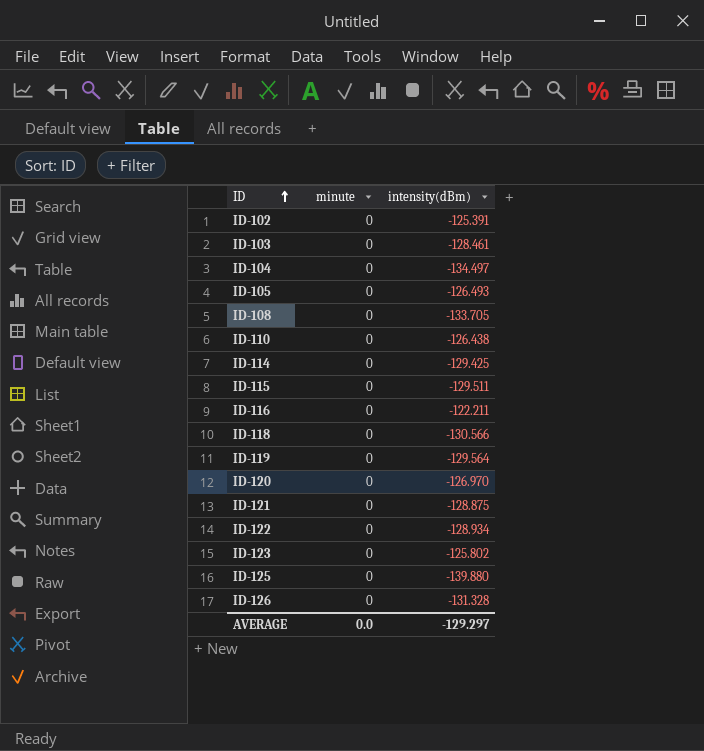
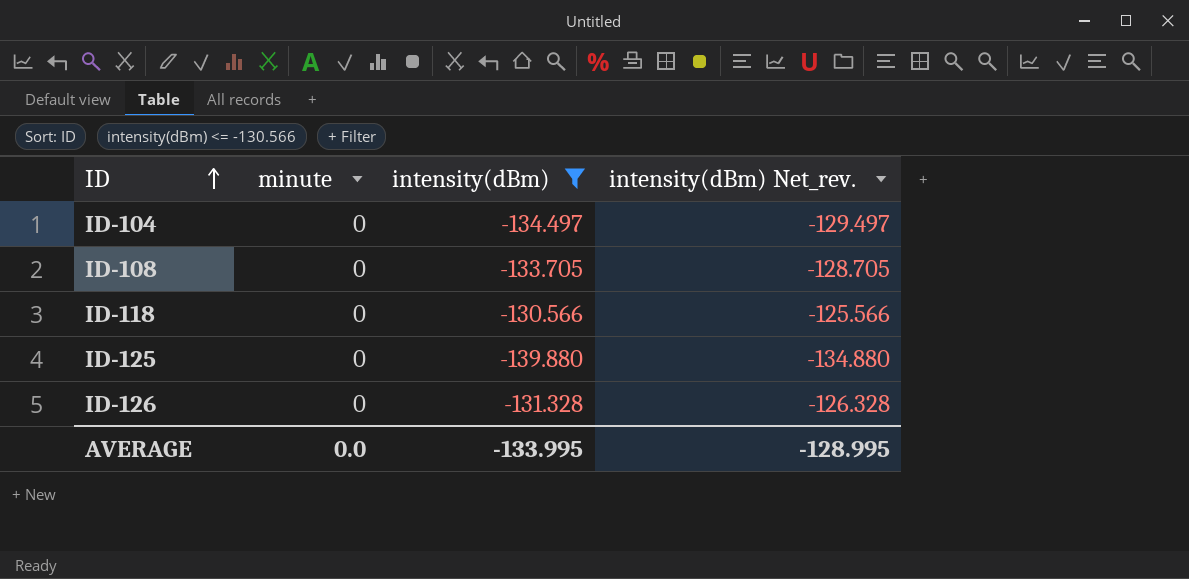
filter: none -> intensity(dBm) <= -130.566
column intensity(dBm) Net_rev. | formula: none -> [intensity(dBm)] + 5
AVERAGE | intensity(dBm): -129.297 -> -133.995

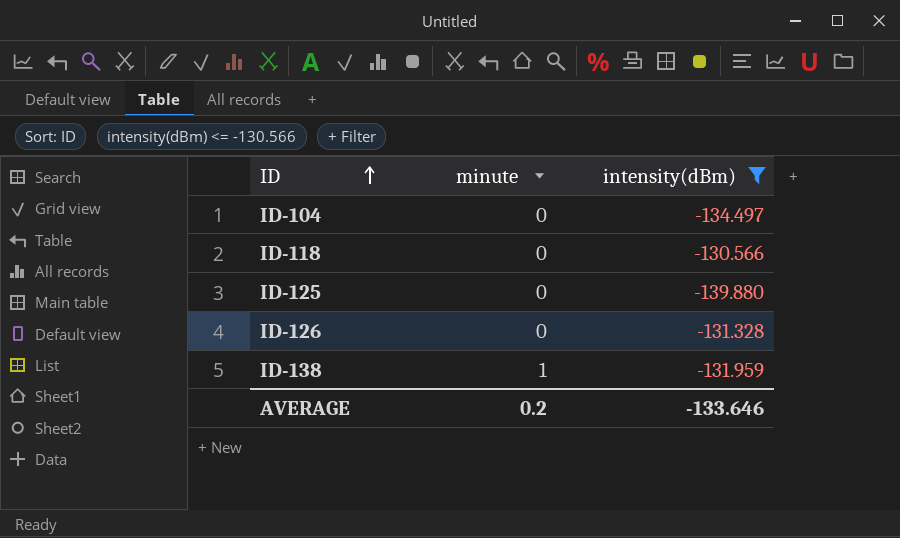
column intensity(dBm) Net_rev. | formula: [intensity(dBm)] + 5 -> none
row ID-108: 0 | -133.705 | -128.705 -> none
row ID-138: none -> 1 | -131.959
AVERAGE | minute: 0.0 -> 0.2
AVERAGE | intensity(dBm): -133.995 -> -133.646

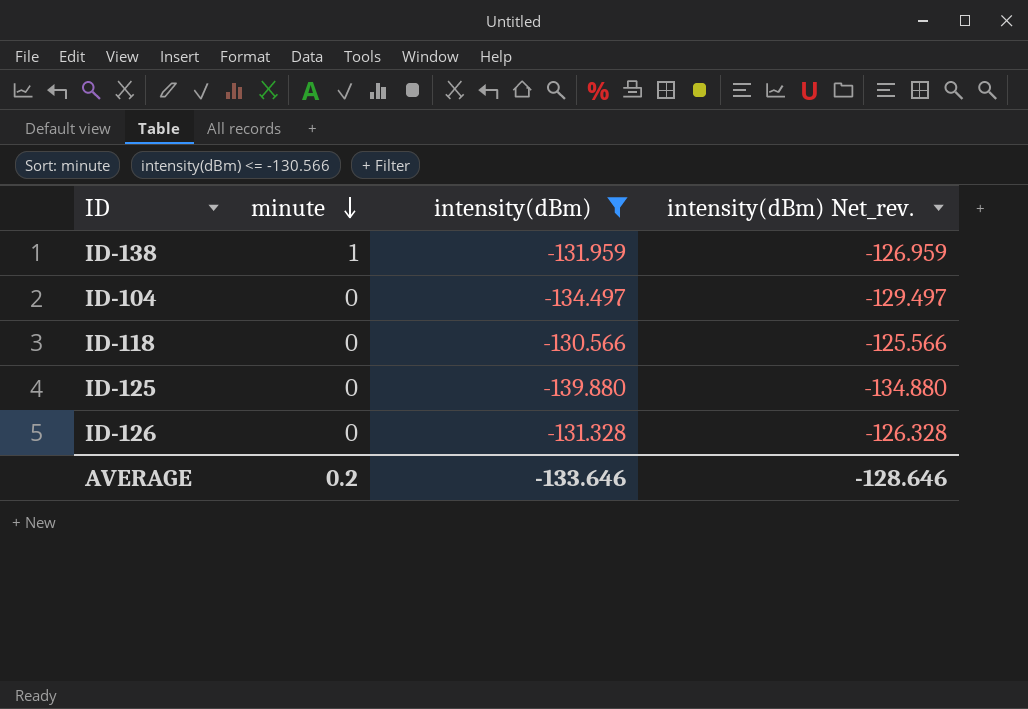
row order: ID ascending -> minute descending
column intensity(dBm) Net_rev. | formula: none -> [intensity(dBm)] + 5

